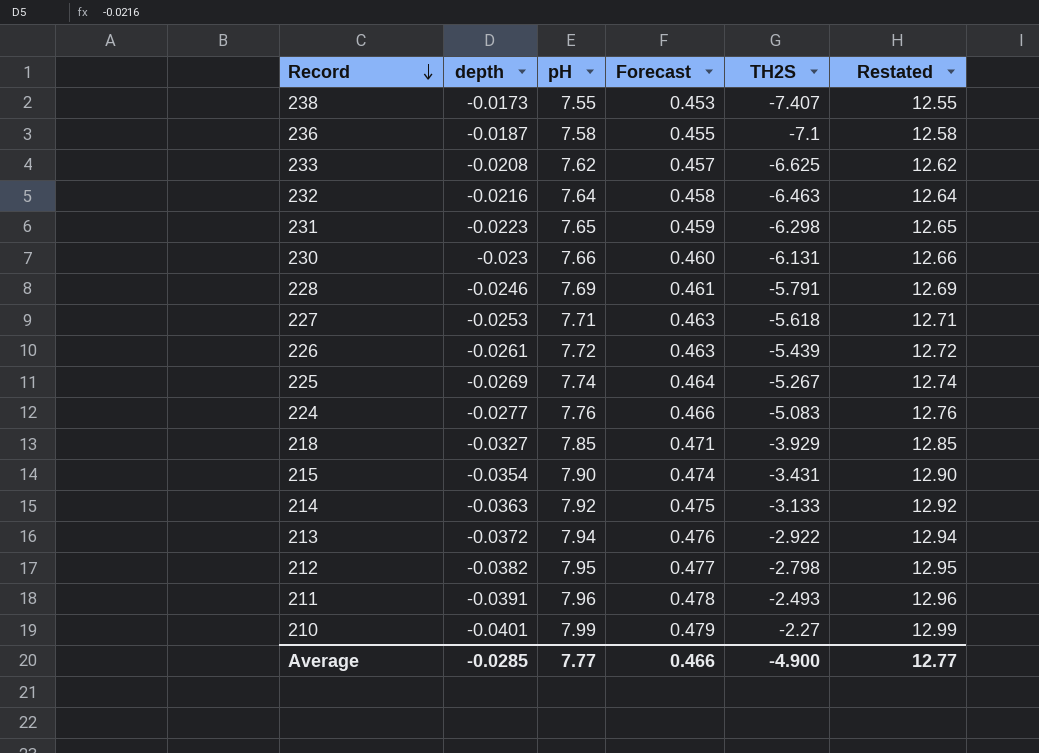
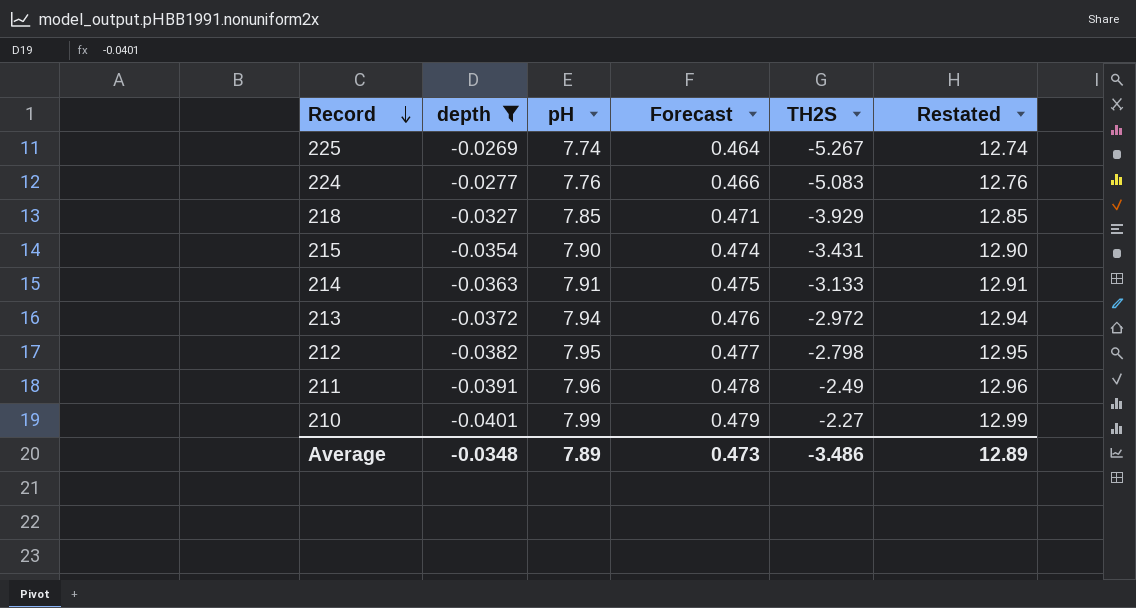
filter: none -> depth <= -0.0269
214 | pH: 7.92 -> 7.91
214 | Restated: 12.92 -> 12.91
213 | TH2S: -2.922 -> -2.972
211 | TH2S: -2.493 -> -2.49
Average | depth: -0.0285 -> -0.0348
Average | pH: 7.77 -> 7.89
Average | Forecast: 0.466 -> 0.473
Average | TH2S: -4.900 -> -3.486
Average | Restated: 12.77 -> 12.89

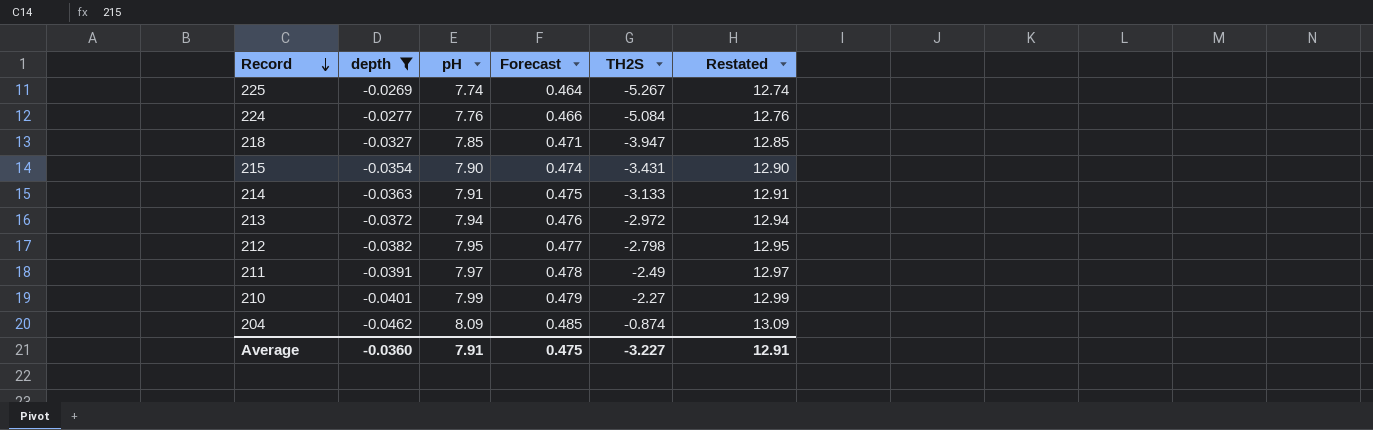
224 | TH2S: -5.083 -> -5.084
218 | TH2S: -3.929 -> -3.947
211 | pH: 7.96 -> 7.97
211 | Restated: 12.96 -> 12.97
row 204: none -> -0.0462 | 8.09 | 0.485 | -0.874 | 13.09
Average | depth: -0.0348 -> -0.0360
Average | pH: 7.89 -> 7.91
Average | Forecast: 0.473 -> 0.475
Average | TH2S: -3.486 -> -3.227
Average | Restated: 12.89 -> 12.91

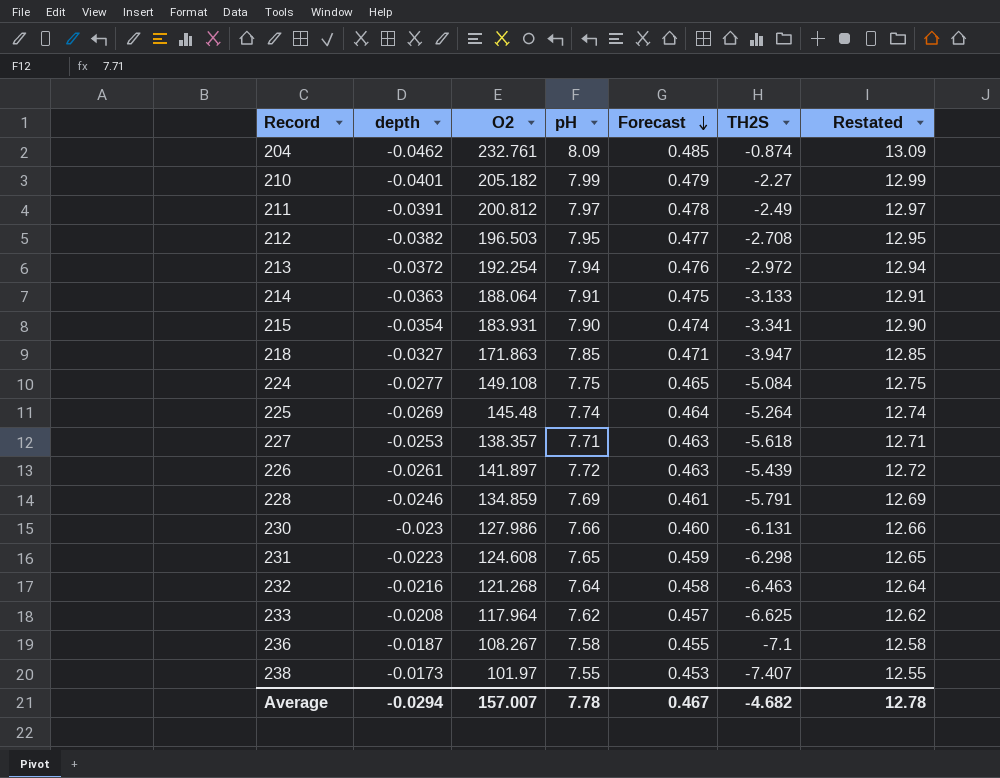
filter: depth <= -0.0269 -> none
row order: Record descending -> Forecast descending
column O2 | position: none -> 3
212 | TH2S: -2.798 -> -2.708
215 | TH2S: -3.431 -> -3.341
224 | pH: 7.76 -> 7.75
224 | Forecast: 0.466 -> 0.465
224 | Restated: 12.76 -> 12.75
225 | TH2S: -5.267 -> -5.264
Average | depth: -0.0360 -> -0.0294
Average | pH: 7.91 -> 7.78
Average | Forecast: 0.475 -> 0.467
Average | TH2S: -3.227 -> -4.682
Average | Restated: 12.91 -> 12.78

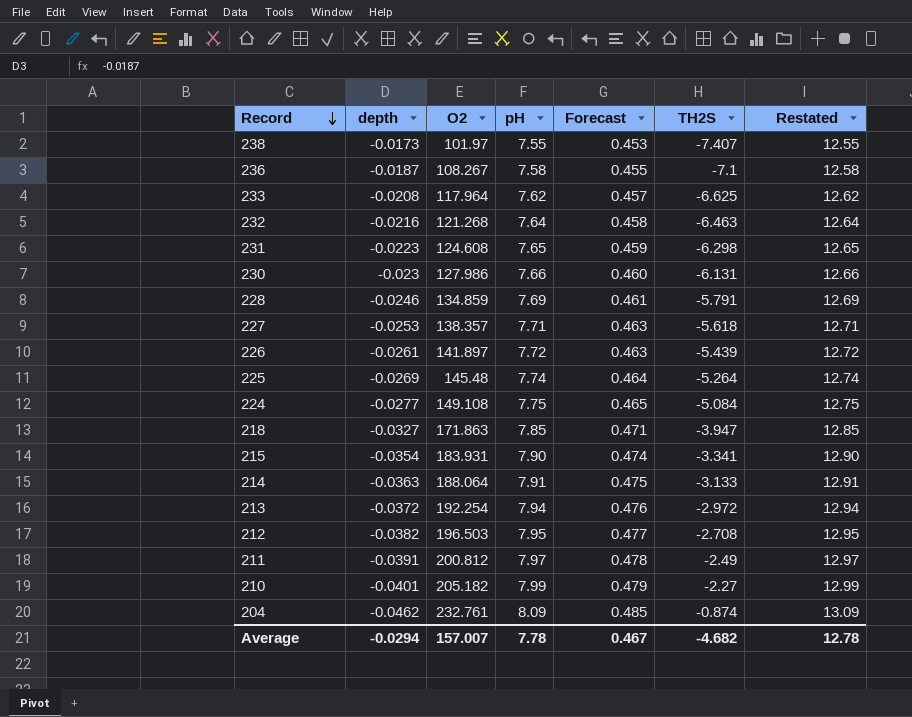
row order: Forecast descending -> Record descending

